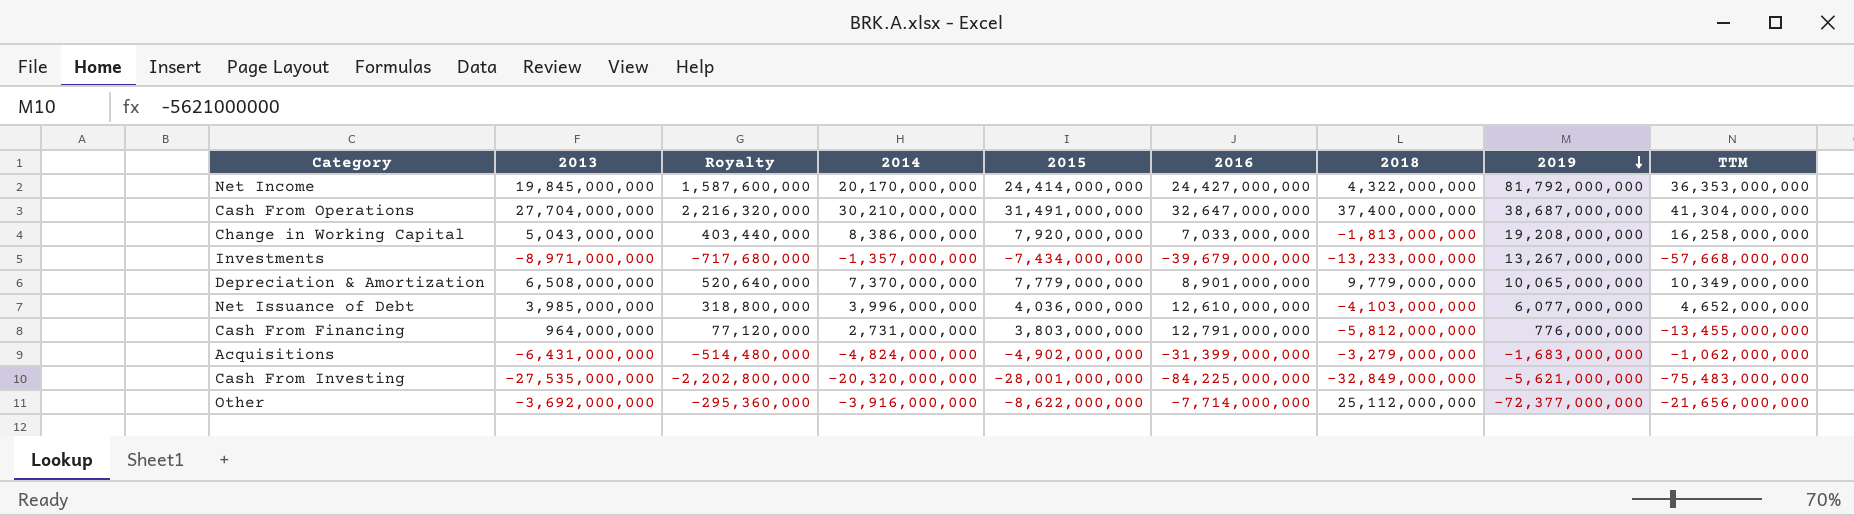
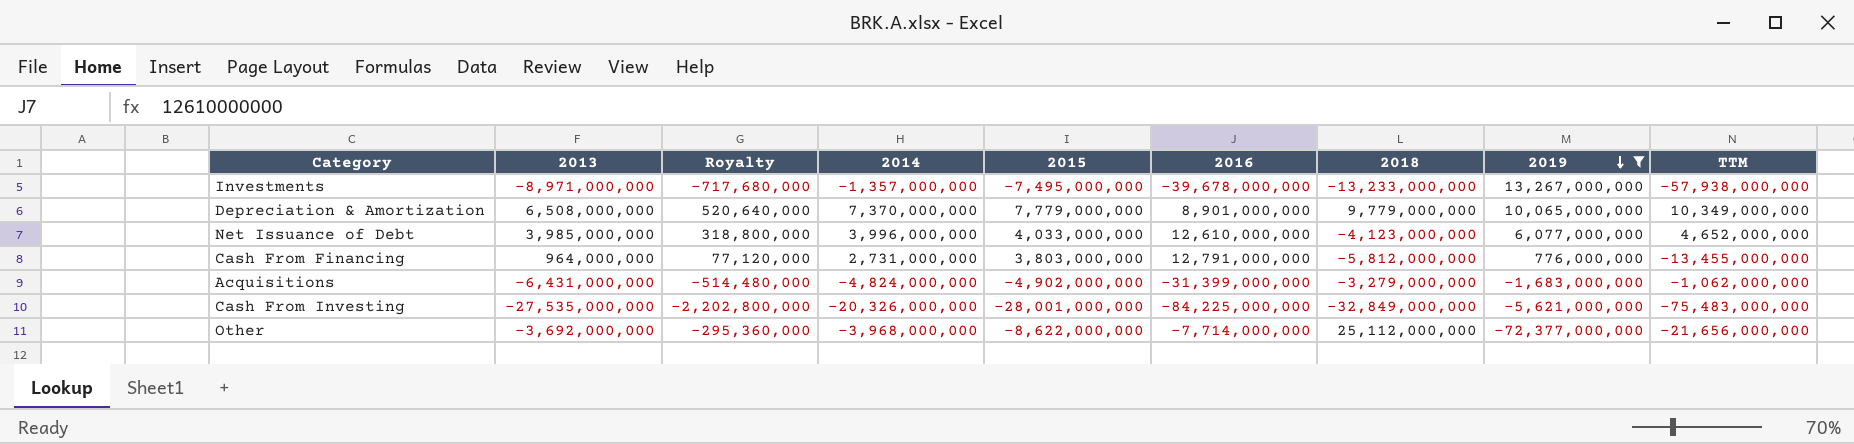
filter: none -> 2019 <= 13,267,000,000
Investments | 2015: -7,434,000,000 -> -7,495,000,000
Investments | 2016: -39,679,000,000 -> -39,678,000,000
Investments | TTM: -57,668,000,000 -> -57,938,000,000
Net Issuance of Debt | 2015: 4,036,000,000 -> 4,033,000,000
Net Issuance of Debt | 2018: -4,103,000,000 -> -4,123,000,000
Cash From Investing | 2014: -20,320,000,000 -> -20,326,000,000
Other | 2014: -3,916,000,000 -> -3,968,000,000

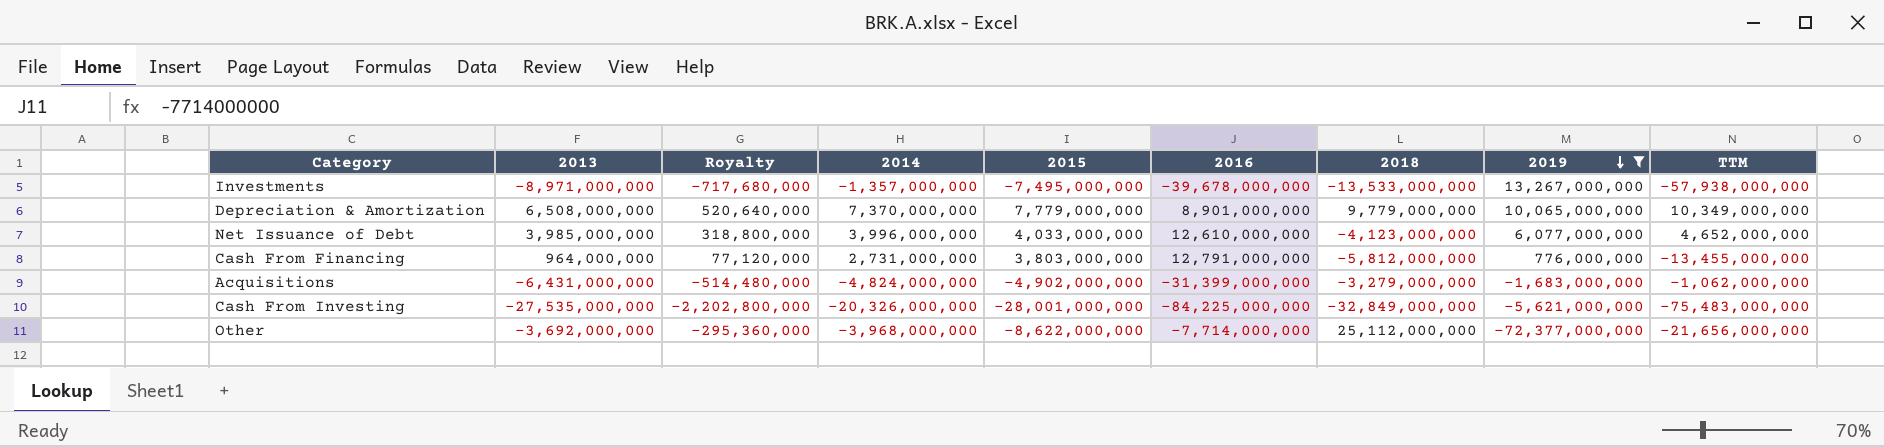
Investments | 2018: -13,233,000,000 -> -13,533,000,000

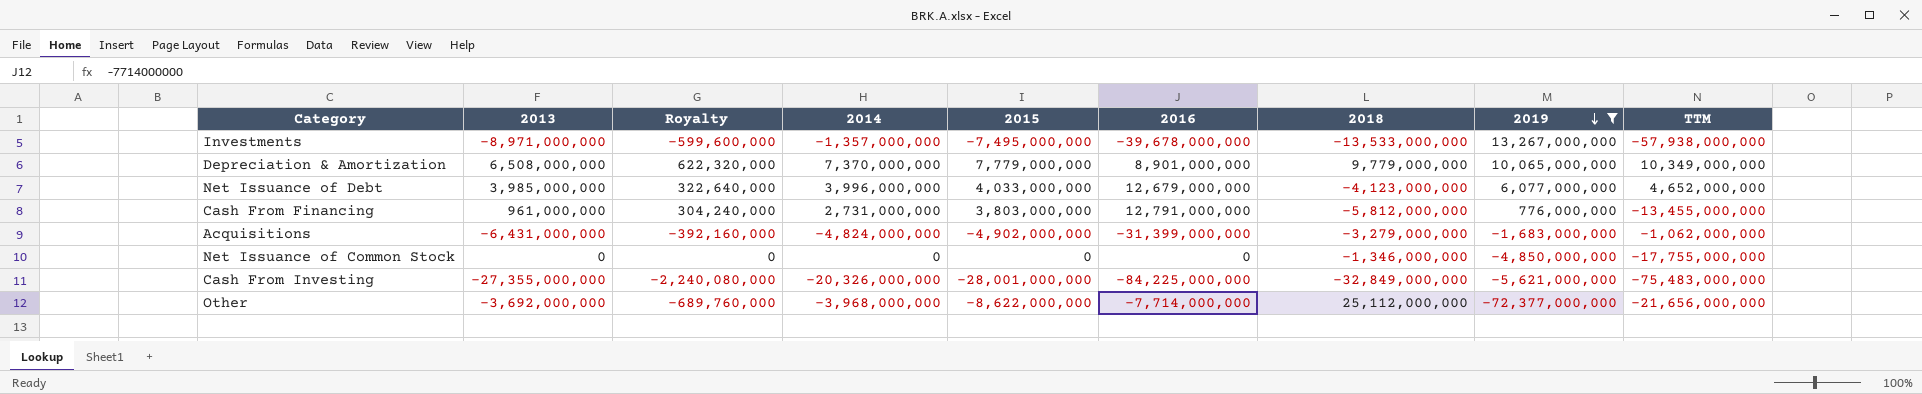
column Royalty | formula: [2013] * 0.08 -> [2015] * 0.08
Net Issuance of Debt | 2016: 12,610,000,000 -> 12,679,000,000
Cash From Financing | 2013: 964,000,000 -> 961,000,000
row Net Issuance of Common Stock: none -> 0 | 0 | 0 | 0 | 0 | -1,346,000,000 | -4,850,000,000 | -17,755,000,000
Cash From Investing | 2013: -27,535,000,000 -> -27,355,000,000

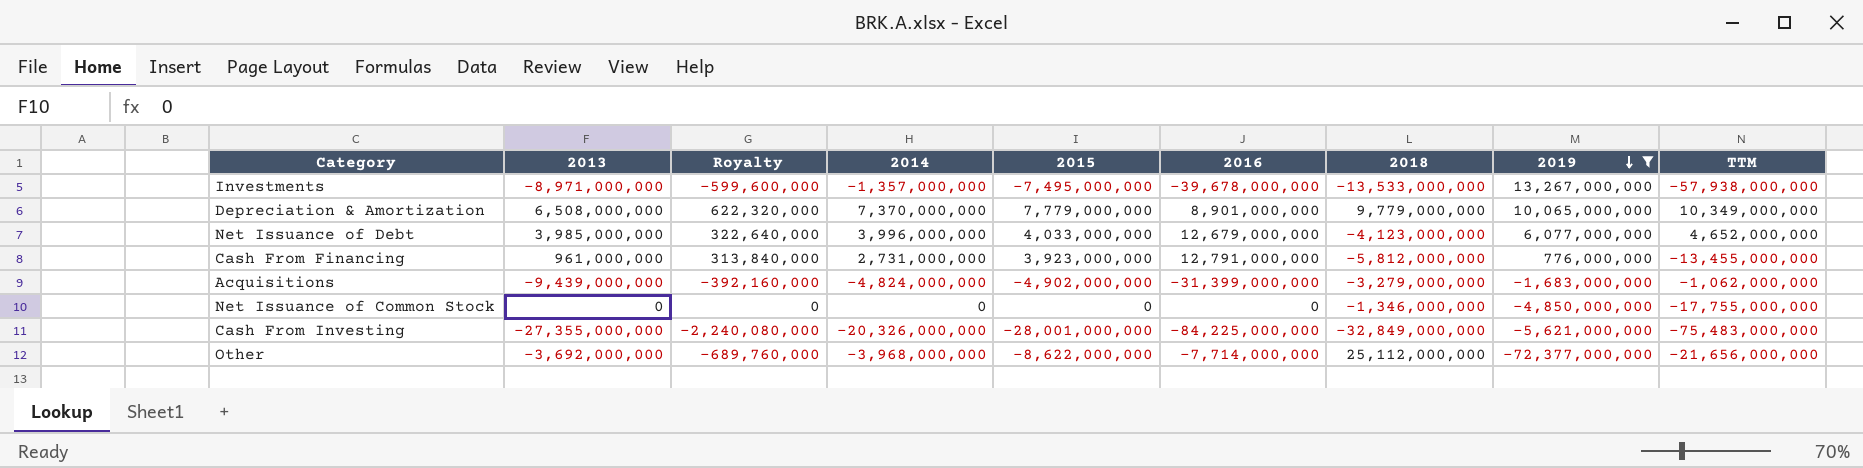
Cash From Financing | Royalty: 304,240,000 -> 313,840,000
Cash From Financing | 2015: 3,803,000,000 -> 3,923,000,000
Acquisitions | 2013: -6,431,000,000 -> -9,439,000,000

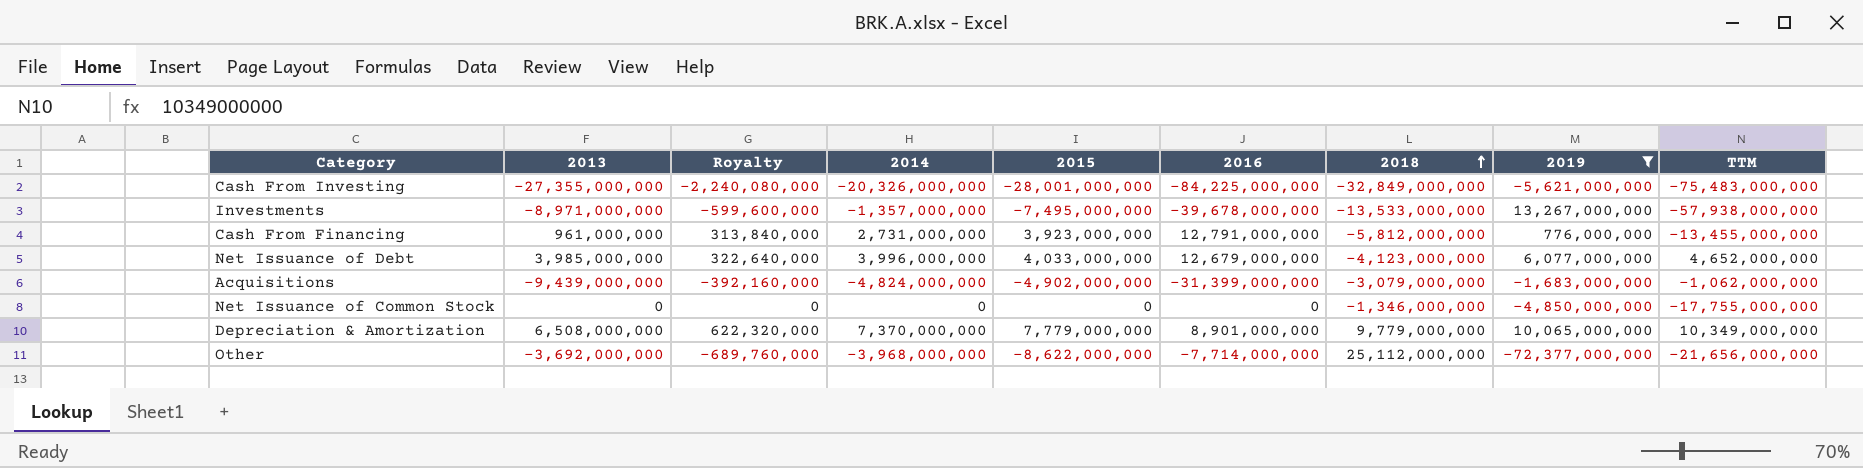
row order: 2019 descending -> 2018 ascending
Acquisitions | 2018: -3,279,000,000 -> -3,079,000,000

